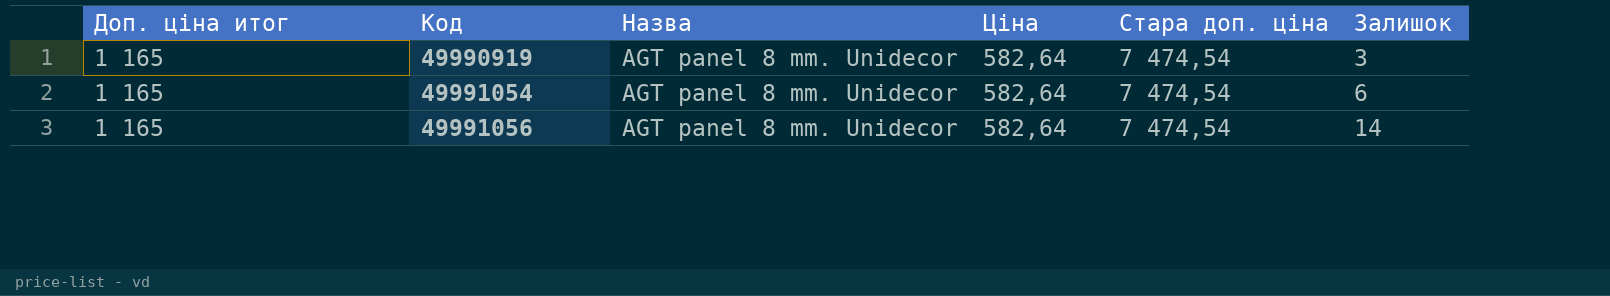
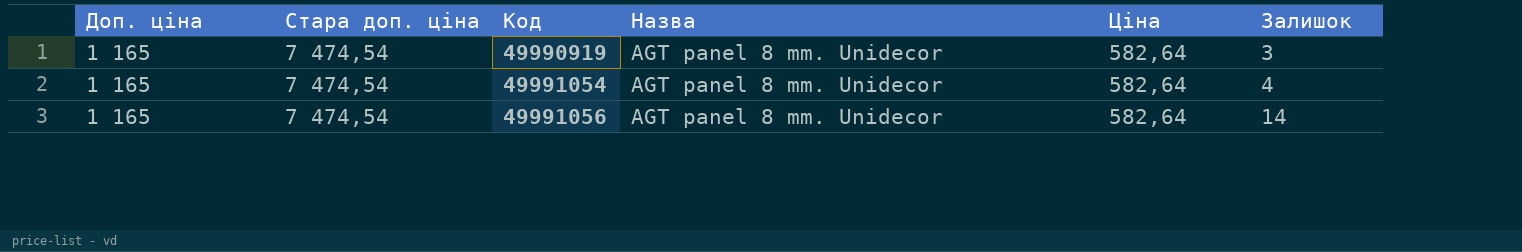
column name: Доп. ціна итог -> Доп. ціна
column Стара доп. ціна | position: 5 -> 2
49991054 | Залишок: 6 -> 4

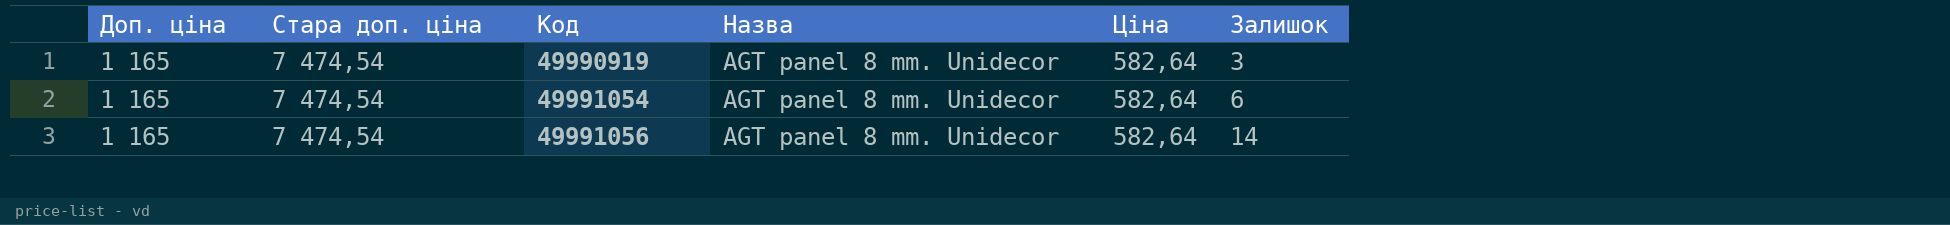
49991054 | Залишок: 4 -> 6

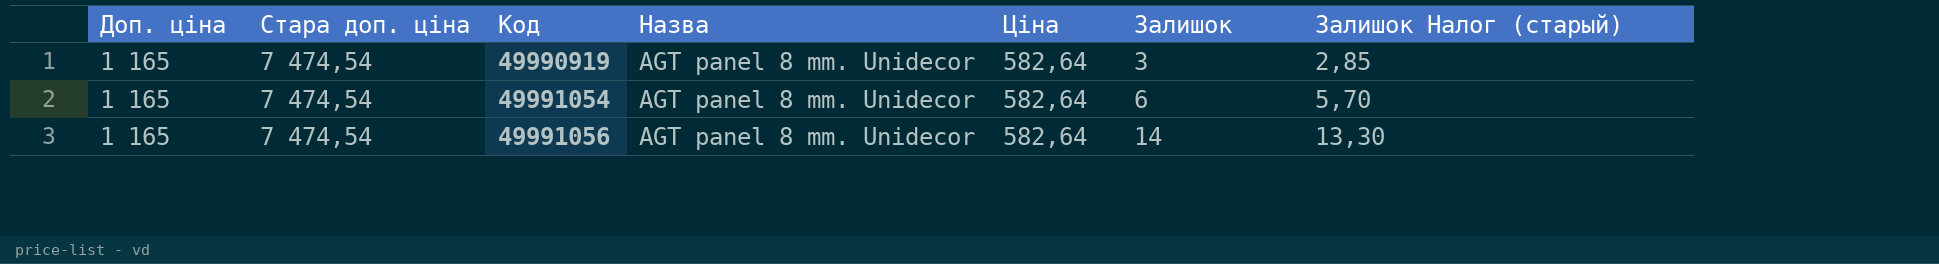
column Залишок Налог (старый) | formula: none -> [Залишок] * 0,95

